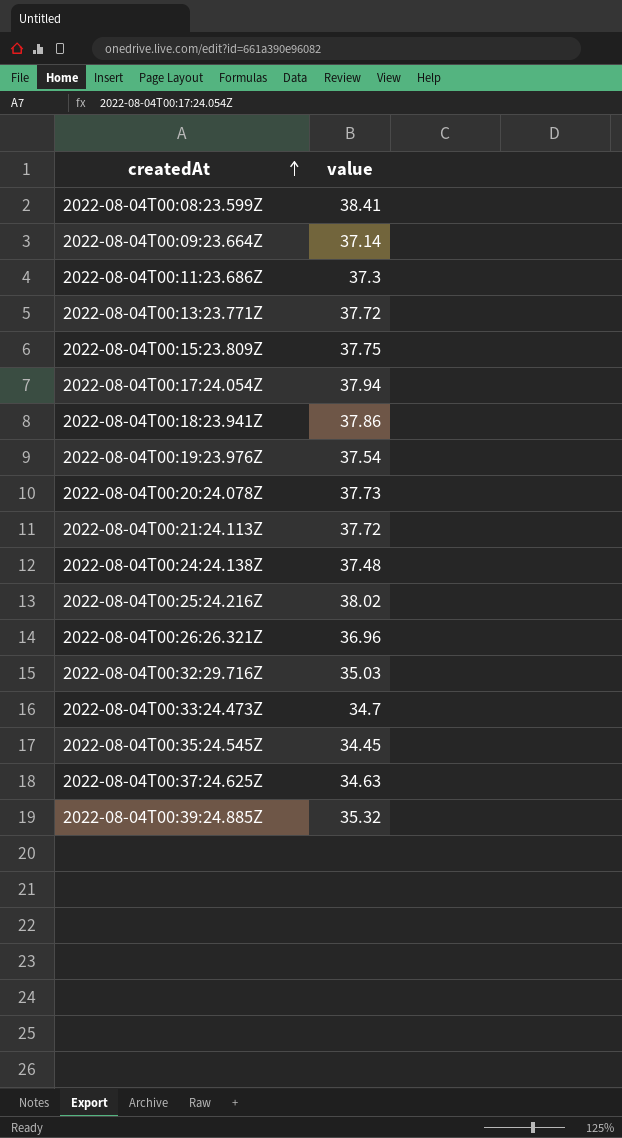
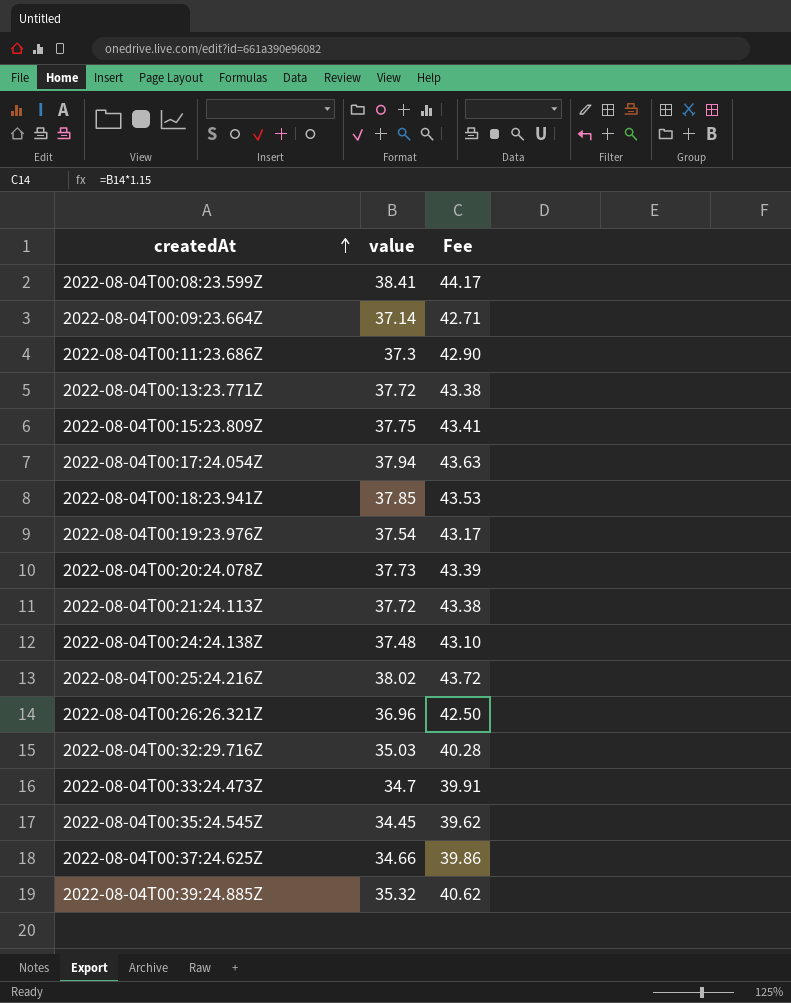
column Fee | formula: none -> [value] * 1.15
2022-08-04T00:18:23.941Z | value: 37.86 -> 37.85
2022-08-04T00:37:24.625Z | value: 34.63 -> 34.66

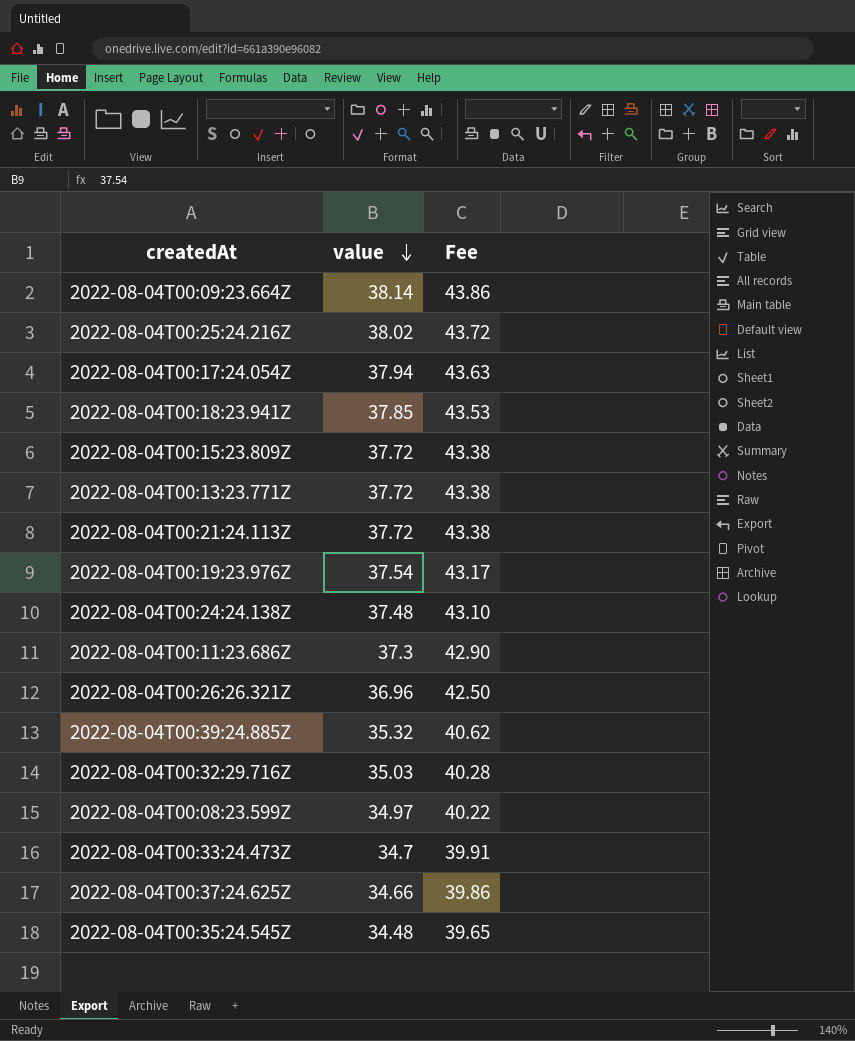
row order: createdAt ascending -> value descending
row 2022-08-04T00:20:24.078Z: 37.73 | 43.39 -> none
2022-08-04T00:09:23.664Z | value: 37.14 -> 38.14
2022-08-04T00:09:23.664Z | Fee: 42.71 -> 43.86
2022-08-04T00:15:23.809Z | value: 37.75 -> 37.72
2022-08-04T00:15:23.809Z | Fee: 43.41 -> 43.38
2022-08-04T00:08:23.599Z | value: 38.41 -> 34.97
2022-08-04T00:08:23.599Z | Fee: 44.17 -> 40.22
2022-08-04T00:35:24.545Z | value: 34.45 -> 34.48
2022-08-04T00:35:24.545Z | Fee: 39.62 -> 39.65

